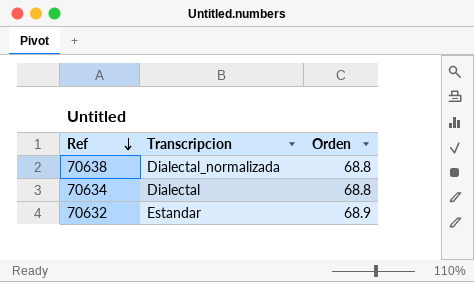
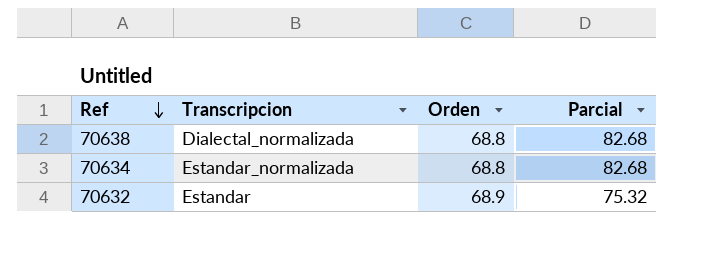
column Parcial | position: none -> 4
70634 | Transcripcion: Dialectal -> Estandar_normalizada

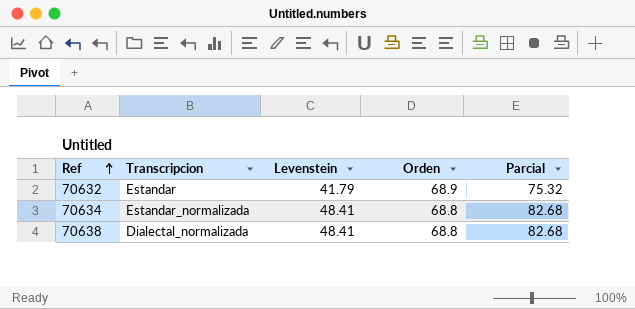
row order: Ref descending -> Ref ascending
column Levenstein | position: none -> 3

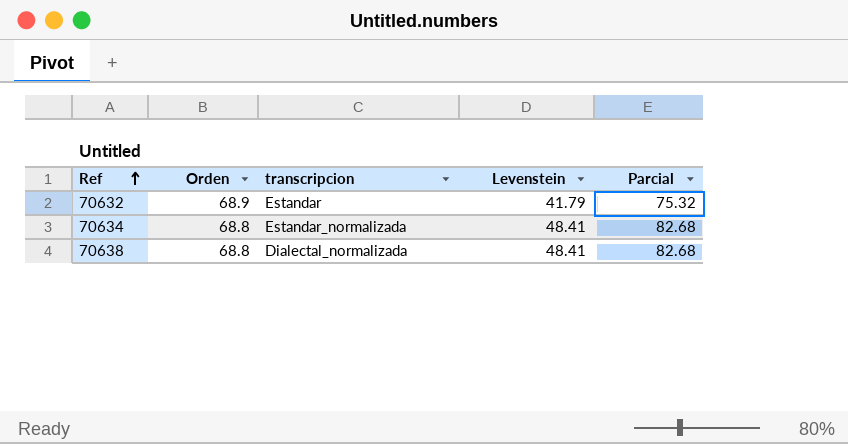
column Orden | position: 4 -> 2
column name: Transcripcion -> transcripcion

